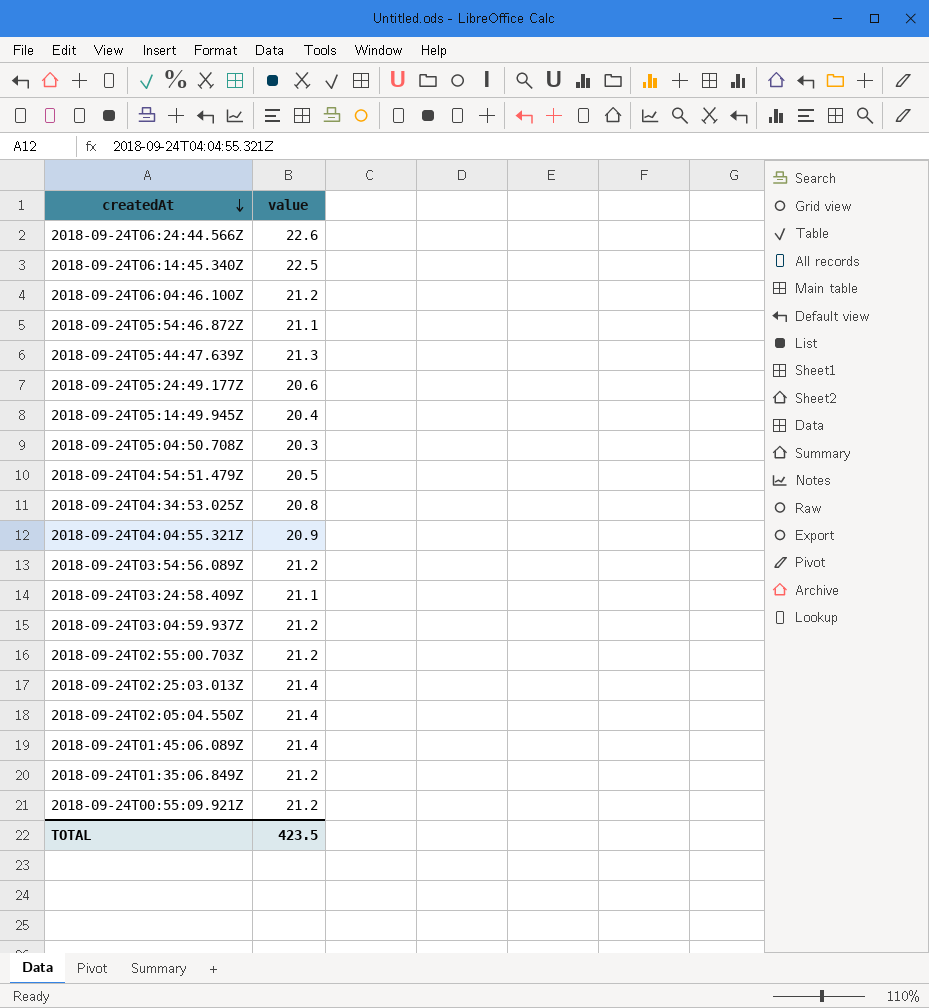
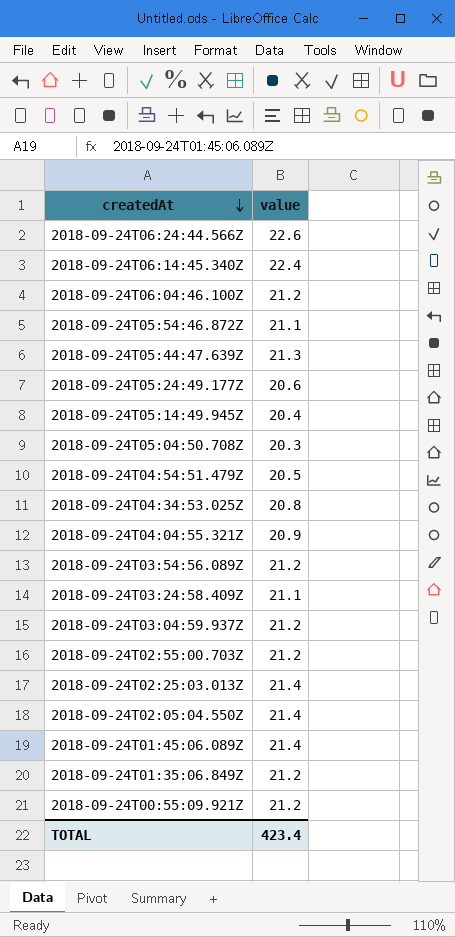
2018-09-24T06:14:45.340Z | value: 22.5 -> 22.4
TOTAL | value: 423.5 -> 423.4

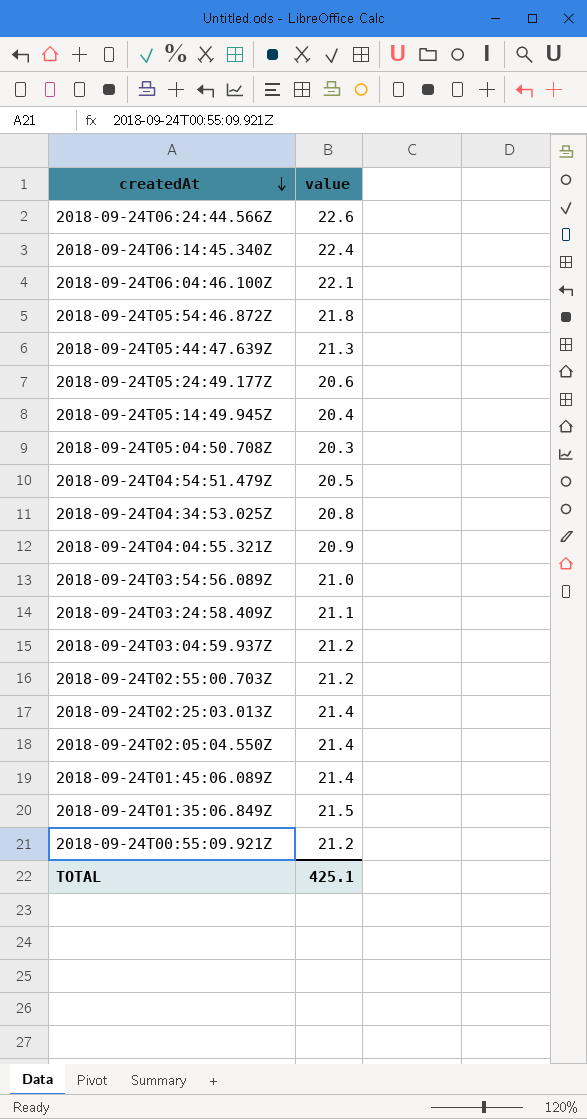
2018-09-24T06:04:46.100Z | value: 21.2 -> 22.1
2018-09-24T05:54:46.872Z | value: 21.1 -> 21.8
2018-09-24T03:54:56.089Z | value: 21.2 -> 21.0
2018-09-24T01:35:06.849Z | value: 21.2 -> 21.5
TOTAL | value: 423.4 -> 425.1

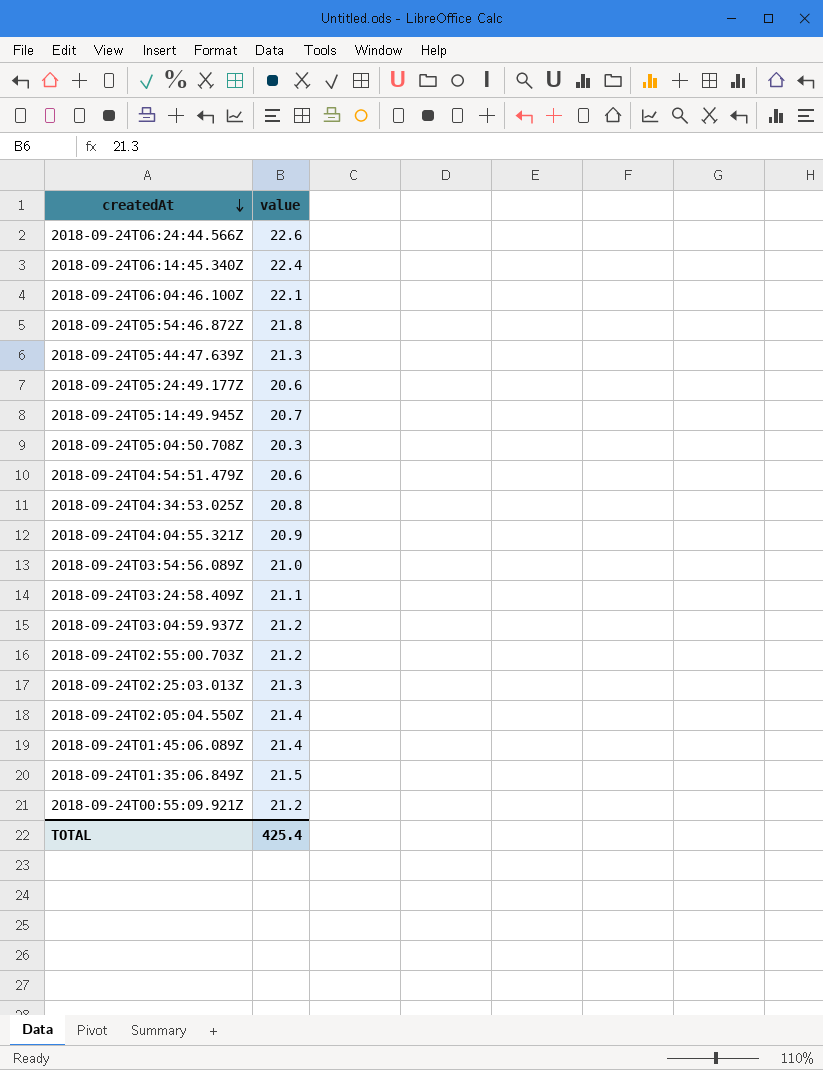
2018-09-24T05:14:49.945Z | value: 20.4 -> 20.7
2018-09-24T04:54:51.479Z | value: 20.5 -> 20.6
2018-09-24T02:25:03.013Z | value: 21.4 -> 21.3
TOTAL | value: 425.1 -> 425.4

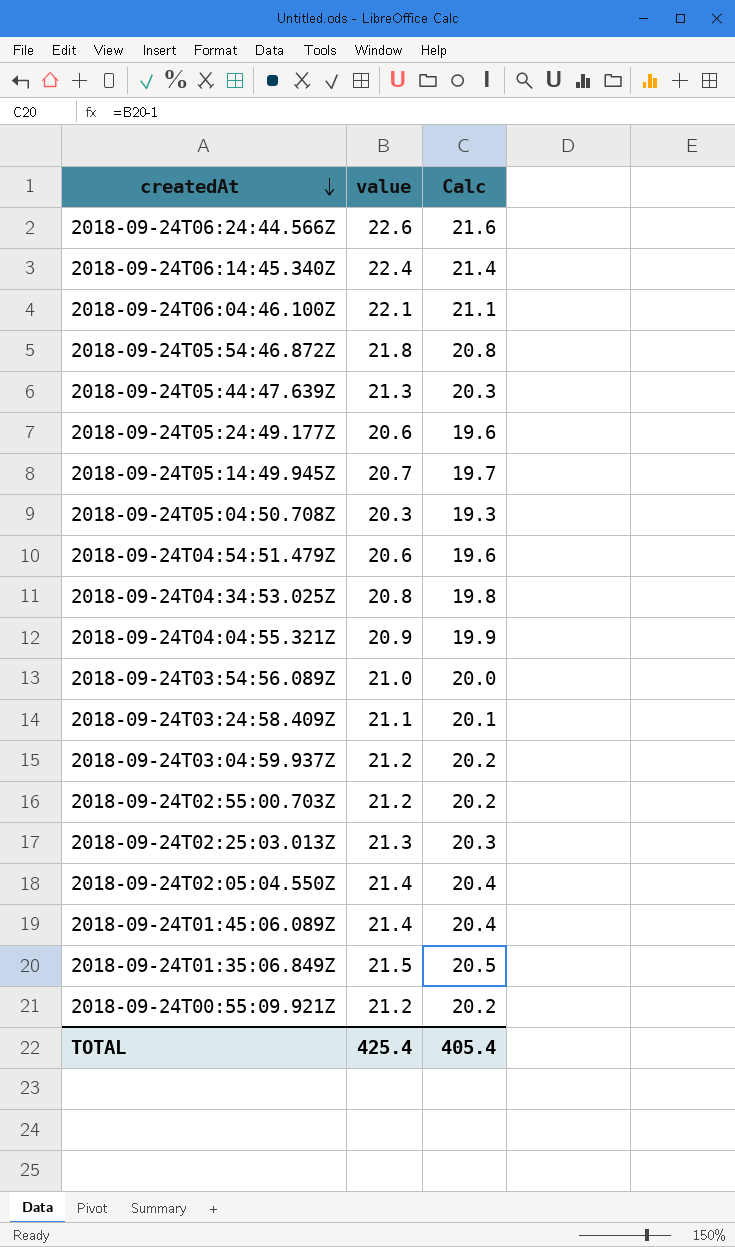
column Calc | formula: none -> [value] - 1

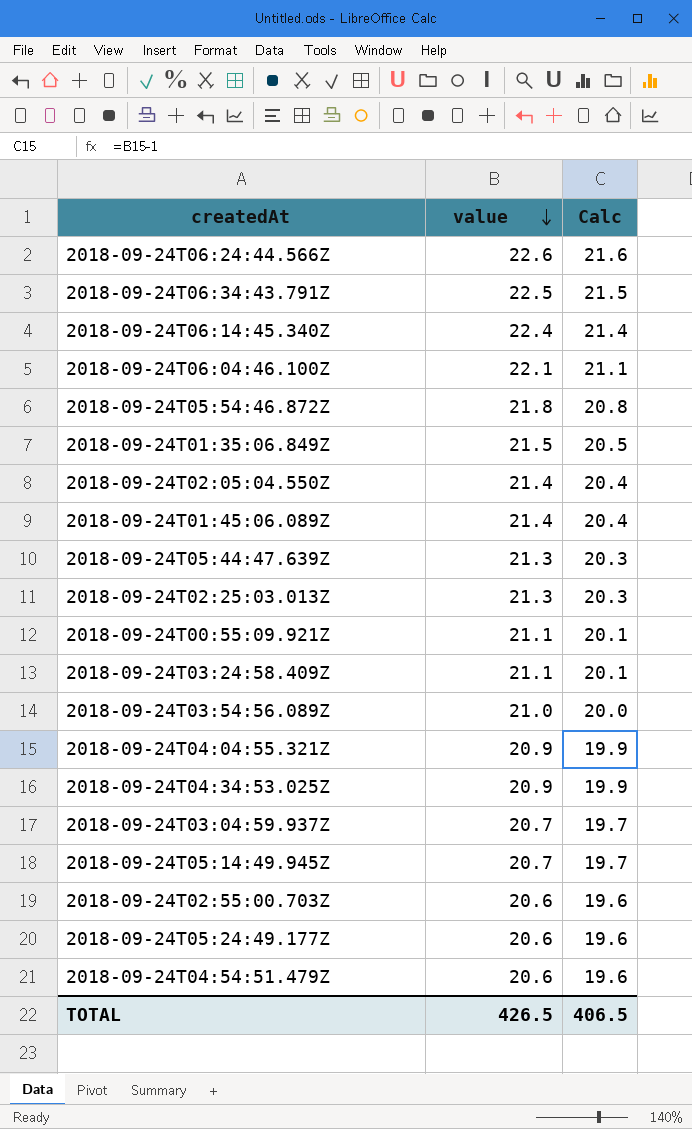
row order: createdAt descending -> value descending
row 2018-09-24T05:04:50.708Z: 20.3 | 19.3 -> none
row 2018-09-24T06:34:43.791Z: none -> 22.5 | 21.5
2018-09-24T00:55:09.921Z | value: 21.2 -> 21.1
2018-09-24T00:55:09.921Z | Calc: 20.2 -> 20.1
2018-09-24T04:34:53.025Z | value: 20.8 -> 20.9
2018-09-24T04:34:53.025Z | Calc: 19.8 -> 19.9
2018-09-24T03:04:59.937Z | value: 21.2 -> 20.7
2018-09-24T03:04:59.937Z | Calc: 20.2 -> 19.7
2018-09-24T02:55:00.703Z | value: 21.2 -> 20.6
2018-09-24T02:55:00.703Z | Calc: 20.2 -> 19.6
TOTAL | value: 425.4 -> 426.5
TOTAL | Calc: 405.4 -> 406.5

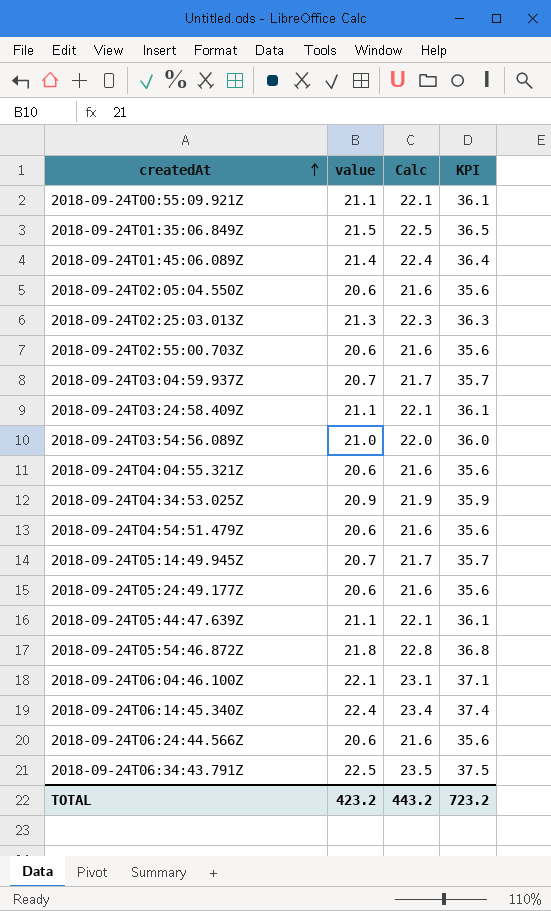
row order: value descending -> createdAt ascending
column Calc | formula: [value] - 1 -> [value] + 1
column KPI | formula: none -> [value] + 15
2018-09-24T02:05:04.550Z | value: 21.4 -> 20.6
2018-09-24T04:04:55.321Z | value: 20.9 -> 20.6
2018-09-24T05:44:47.639Z | value: 21.3 -> 21.1
2018-09-24T06:24:44.566Z | value: 22.6 -> 20.6
TOTAL | value: 426.5 -> 423.2
TOTAL | Calc: 406.5 -> 443.2

